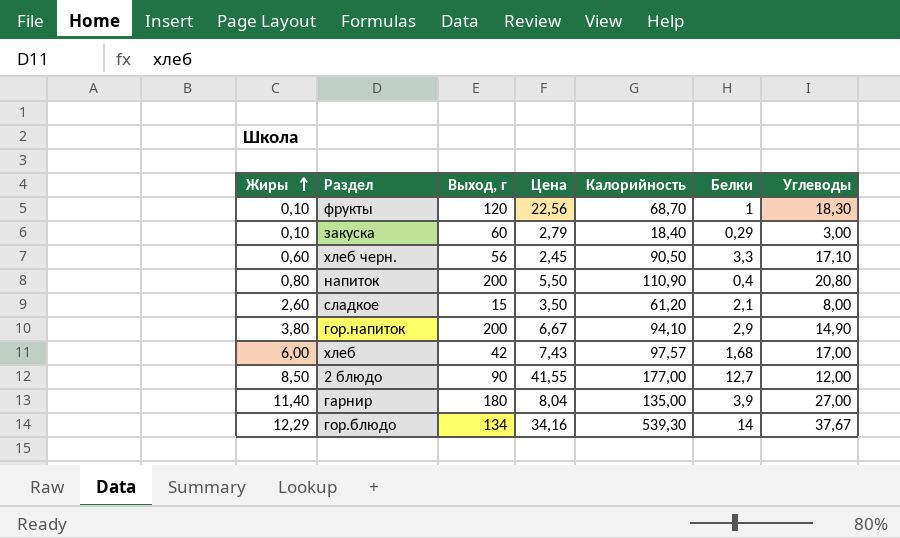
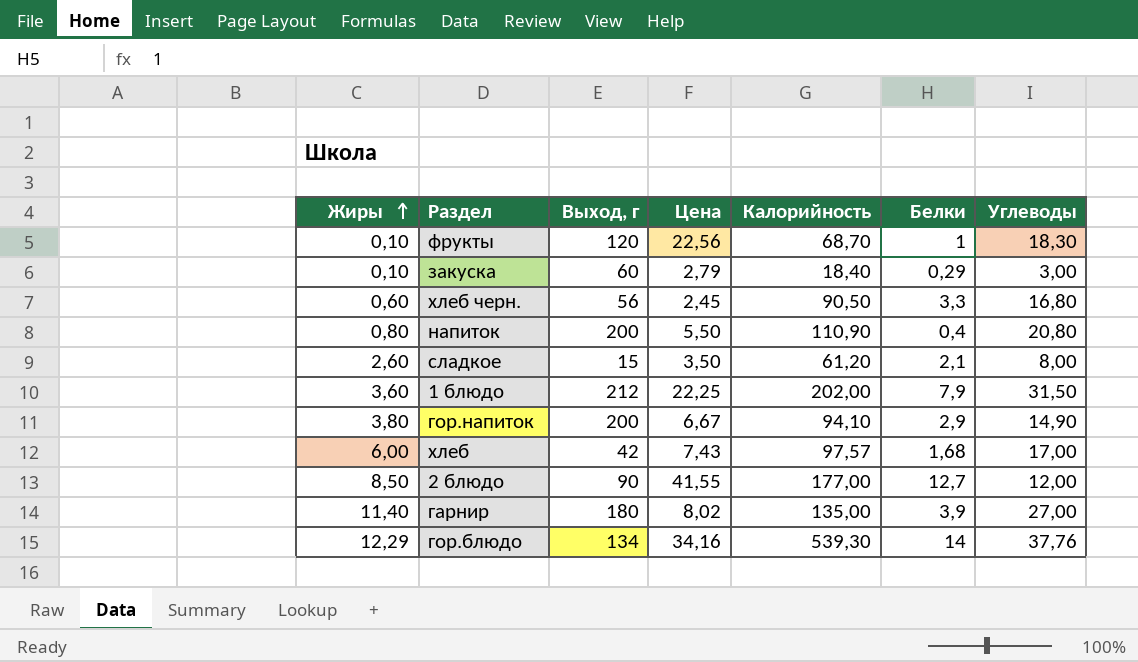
хлеб черн. | Углеводы: 17,10 -> 16,80
row 1 блюдо: none -> 3,60 | 212 | 22,25 | 202,00 | 7,9 | 31,50
гарнир | Цена: 8,04 -> 8,02
гор.блюдо | Углеводы: 37,67 -> 37,76

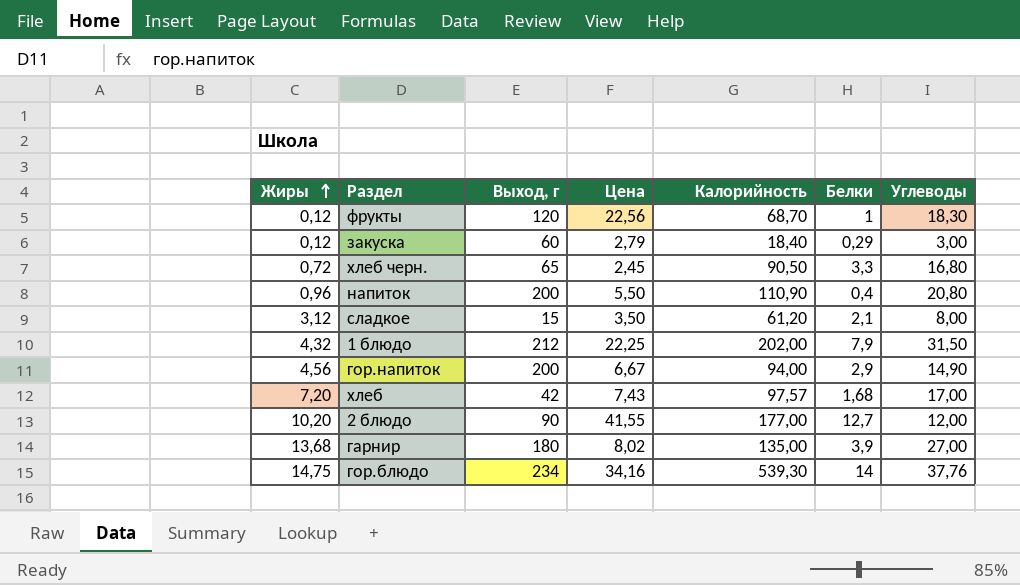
фрукты | Жиры: 0,10 -> 0,12
закуска | Жиры: 0,10 -> 0,12
хлеб черн. | Жиры: 0,60 -> 0,72
хлеб черн. | Выход, г: 56 -> 65
напиток | Жиры: 0,80 -> 0,96
сладкое | Жиры: 2,60 -> 3,12
1 блюдо | Жиры: 3,60 -> 4,32
гор.напиток | Жиры: 3,80 -> 4,56
гор.напиток | Калорийность: 94,10 -> 94,00
хлеб | Жиры: 6,00 -> 7,20
2 блюдо | Жиры: 8,50 -> 10,20
гарнир | Жиры: 11,40 -> 13,68
гор.блюдо | Жиры: 12,29 -> 14,75
гор.блюдо | Выход, г: 134 -> 234

